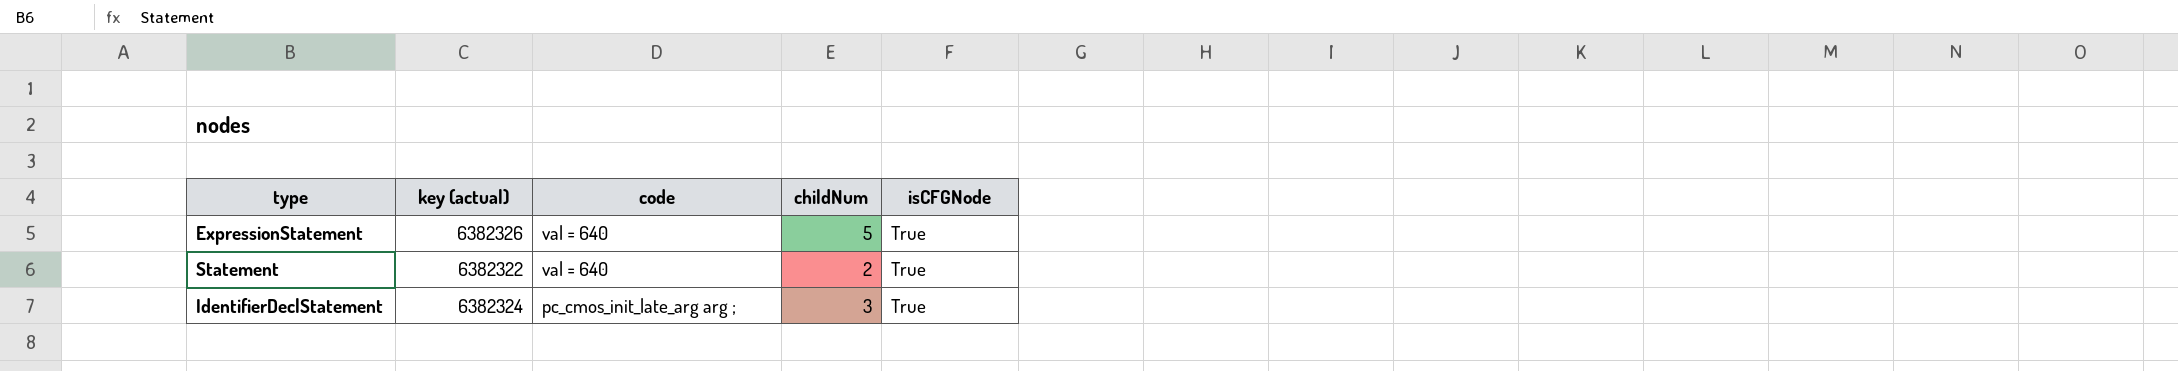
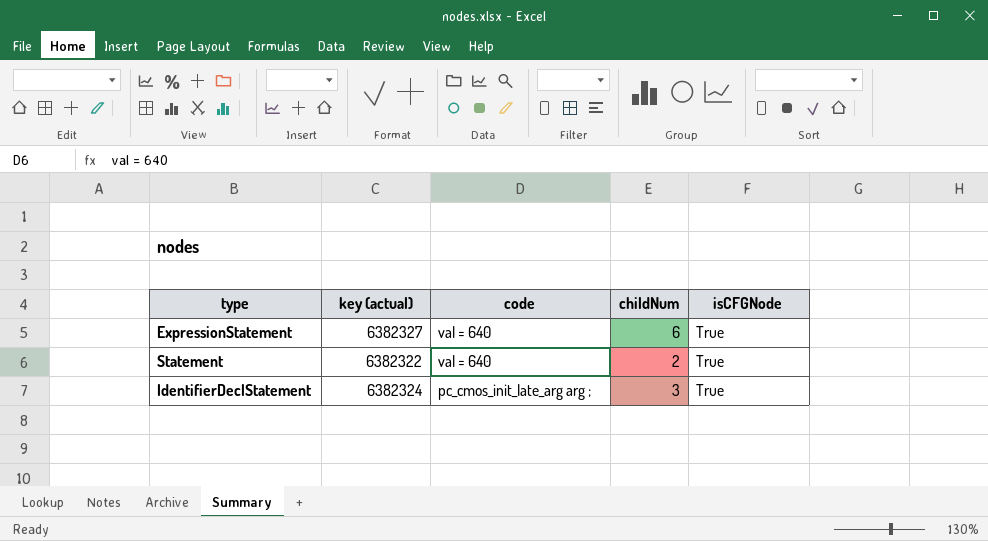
ExpressionStatement | key (actual): 6382326 -> 6382327
ExpressionStatement | childNum: 5 -> 6

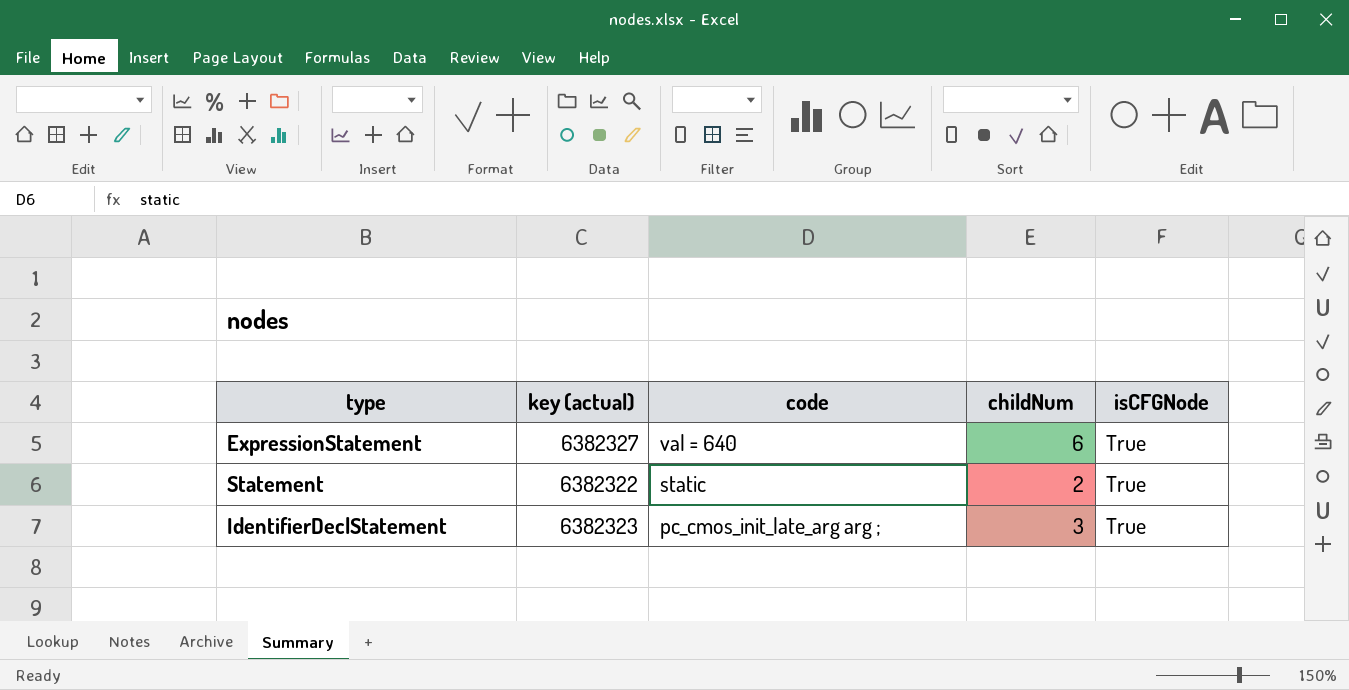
Statement | code: val = 640 -> static
IdentifierDeclStatement | key (actual): 6382324 -> 6382323

